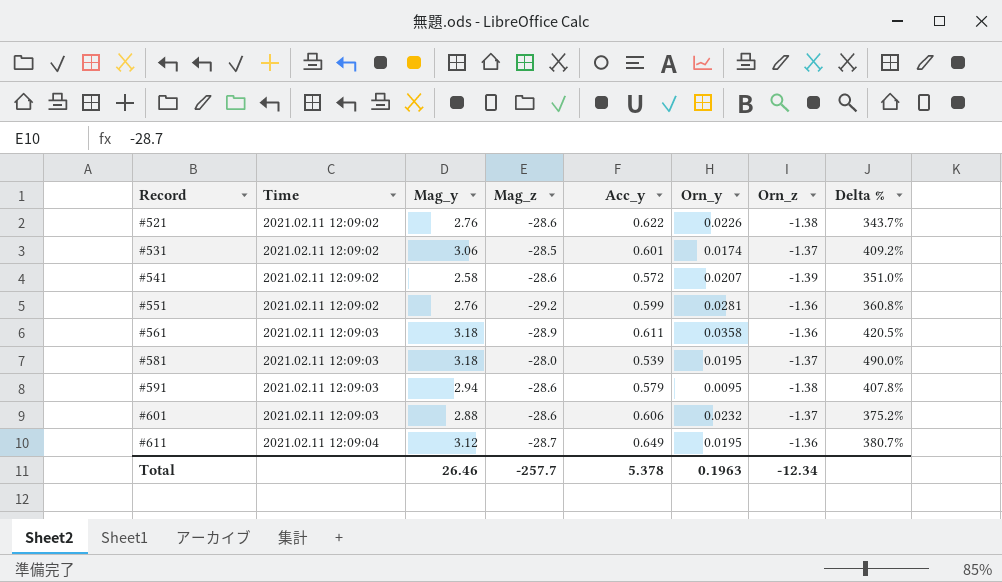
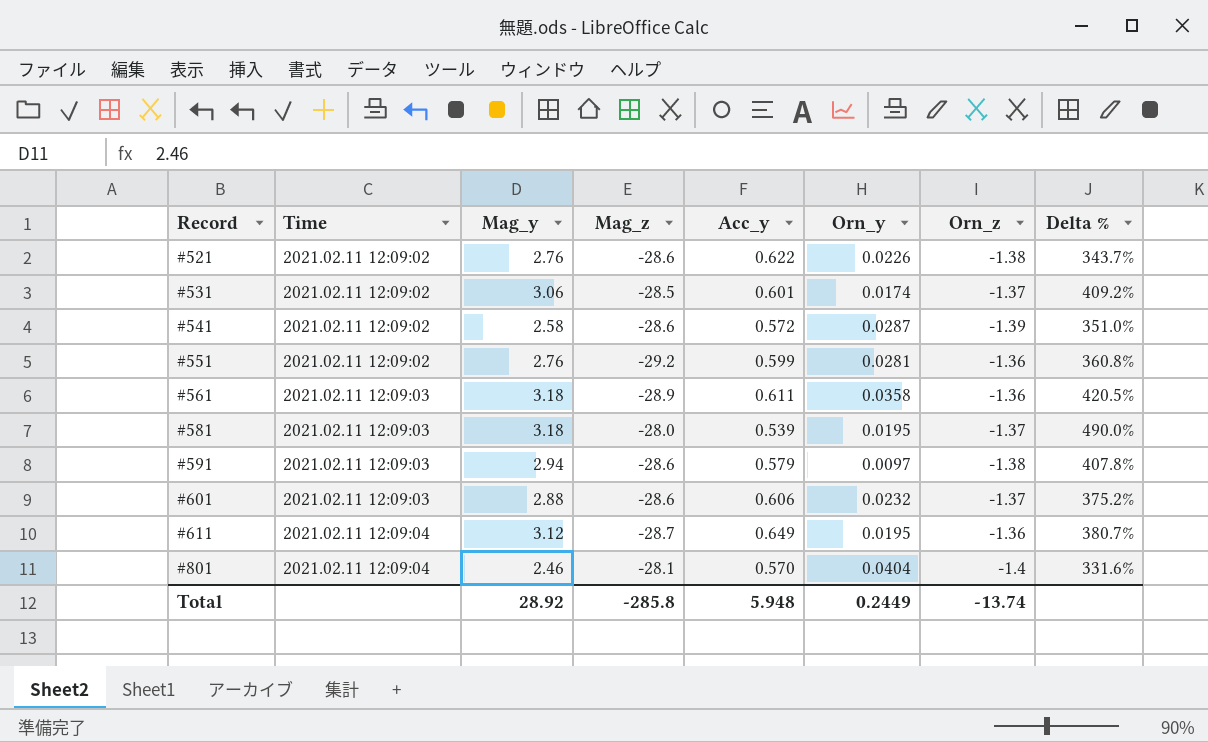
#541 | Orn_y: 0.0207 -> 0.0287
#591 | Orn_y: 0.0095 -> 0.0097
row #801: none -> 2021.02.11 12:09:04 | 2.46 | -28.1 | 0.570 | 0.0404 | -1.4 | 331.6%
Total | Mag_y: 26.46 -> 28.92
Total | Mag_z: -257.7 -> -285.8
Total | Acc_y: 5.378 -> 5.948
Total | Orn_y: 0.1963 -> 0.2449
Total | Orn_z: -12.34 -> -13.74

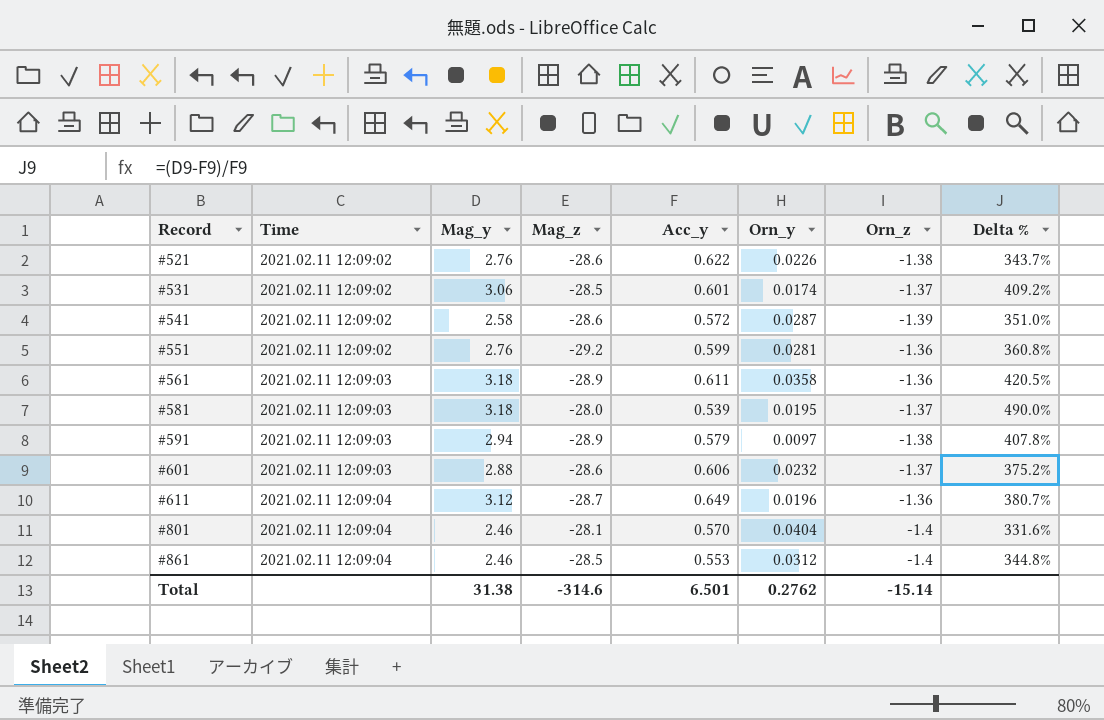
#591 | Mag_z: -28.6 -> -28.9
#611 | Orn_y: 0.0195 -> 0.0196
row #861: none -> 2021.02.11 12:09:04 | 2.46 | -28.5 | 0.553 | 0.0312 | -1.4 | 344.8%
Total | Mag_y: 28.92 -> 31.38
Total | Mag_z: -285.8 -> -314.6
Total | Acc_y: 5.948 -> 6.501
Total | Orn_y: 0.2449 -> 0.2762
Total | Orn_z: -13.74 -> -15.14

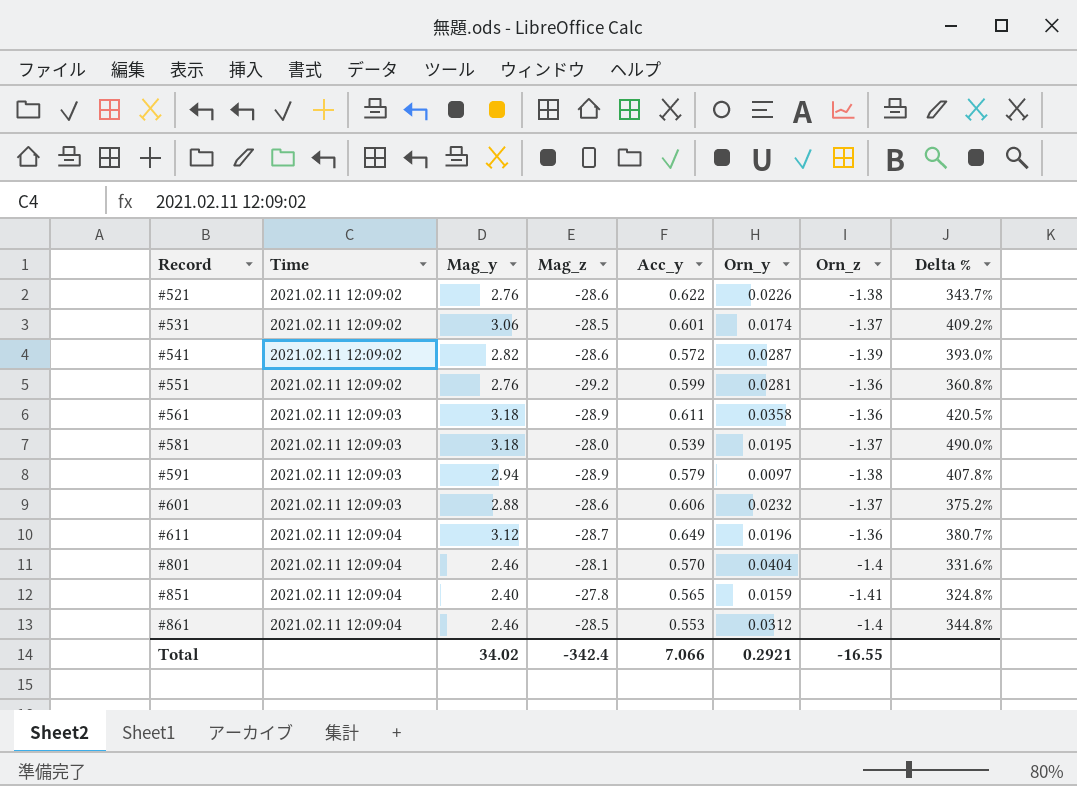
#541 | Mag_y: 2.58 -> 2.82
#541 | Delta %: 351.0% -> 393.0%
row #851: none -> 2021.02.11 12:09:04 | 2.40 | -27.8 | 0.565 | 0.0159 | -1.41 | 324.8%
Total | Mag_y: 31.38 -> 34.02
Total | Mag_z: -314.6 -> -342.4
Total | Acc_y: 6.501 -> 7.066
Total | Orn_y: 0.2762 -> 0.2921
Total | Orn_z: -15.14 -> -16.55

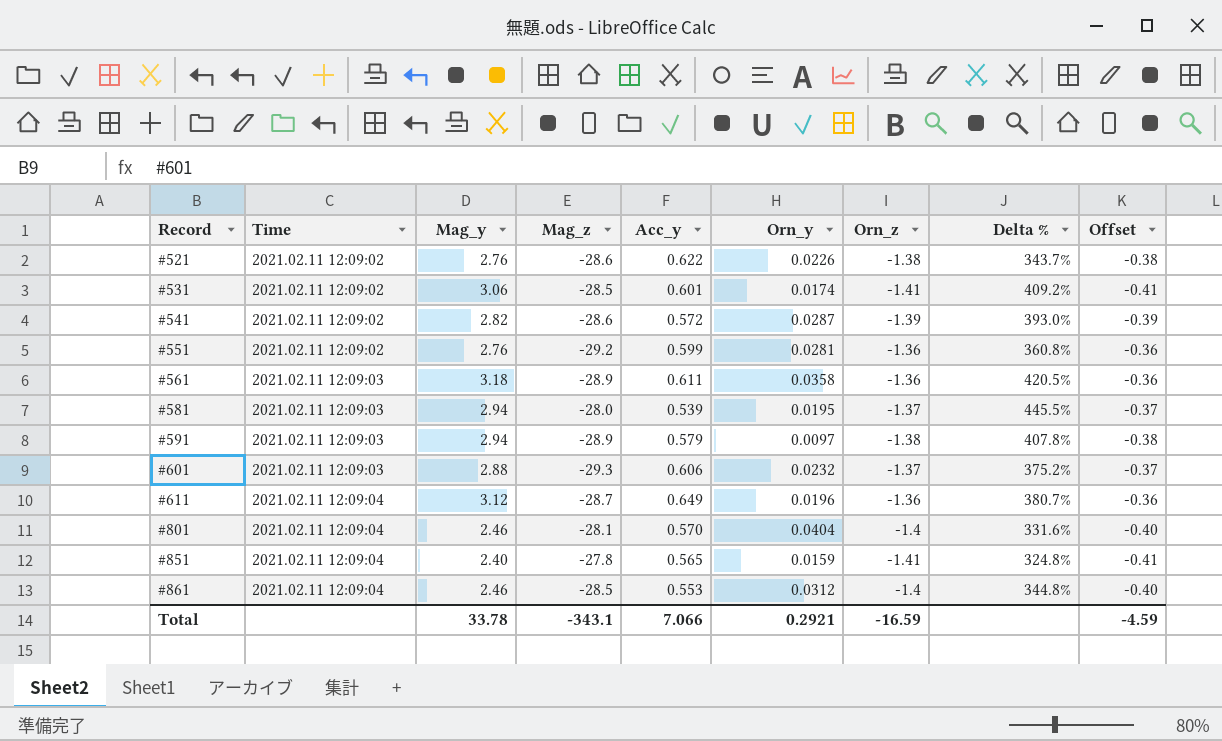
column Offset | formula: none -> [Orn_z] + 1
#531 | Orn_z: -1.37 -> -1.41
#581 | Mag_y: 3.18 -> 2.94
#581 | Delta %: 490.0% -> 445.5%
#601 | Mag_z: -28.6 -> -29.3
Total | Mag_y: 34.02 -> 33.78
Total | Mag_z: -342.4 -> -343.1
Total | Orn_z: -16.55 -> -16.59

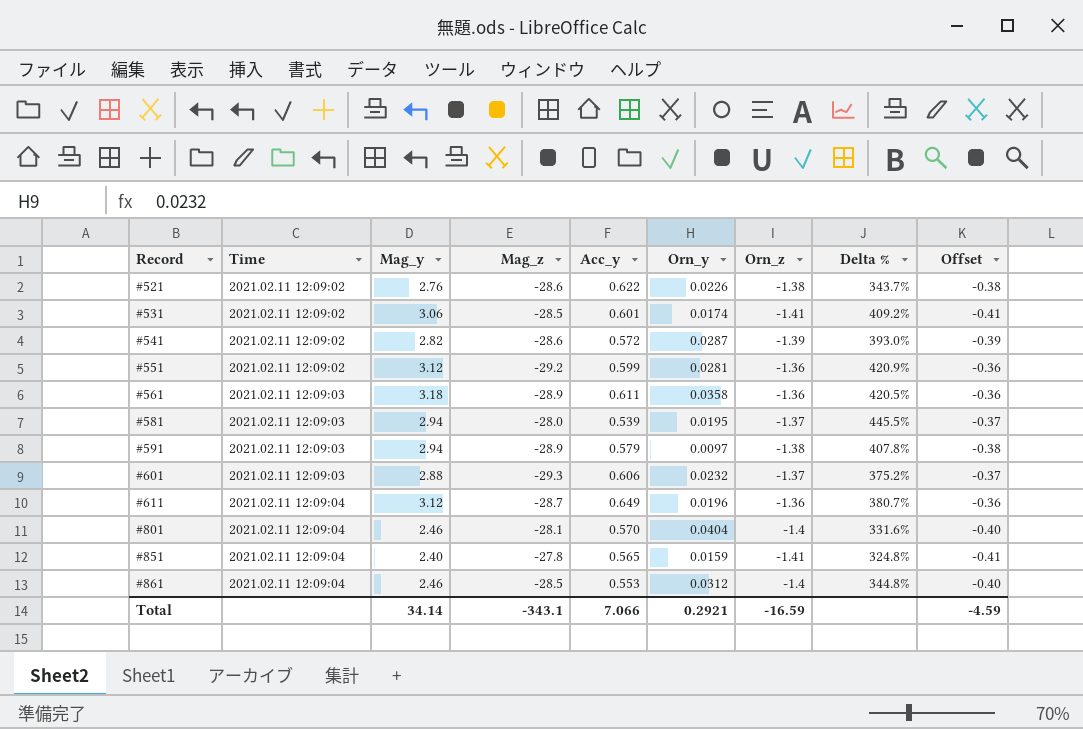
#551 | Mag_y: 2.76 -> 3.12
#551 | Delta %: 360.8% -> 420.9%
Total | Mag_y: 33.78 -> 34.14

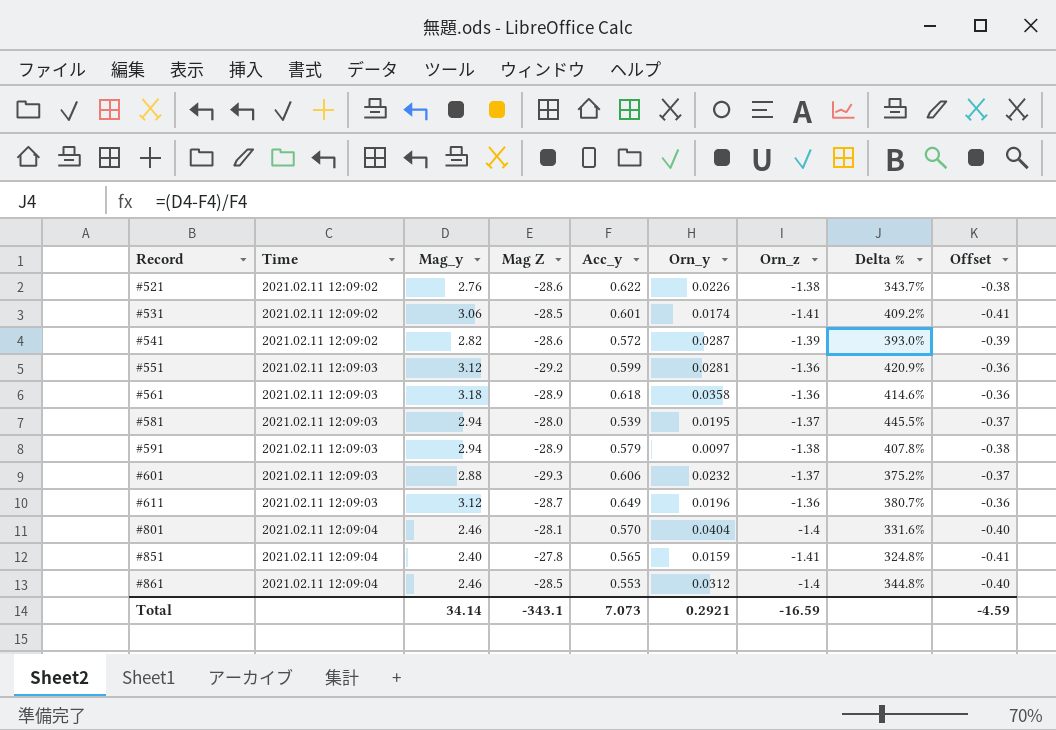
column name: Mag_z -> Mag Z
#551 | Time: 2021.02.11 12:09:02 -> 2021.02.11 12:09:03
#561 | Acc_y: 0.611 -> 0.618
#561 | Delta %: 420.5% -> 414.6%
#611 | Time: 2021.02.11 12:09:04 -> 2021.02.11 12:09:03
Total | Acc_y: 7.066 -> 7.073

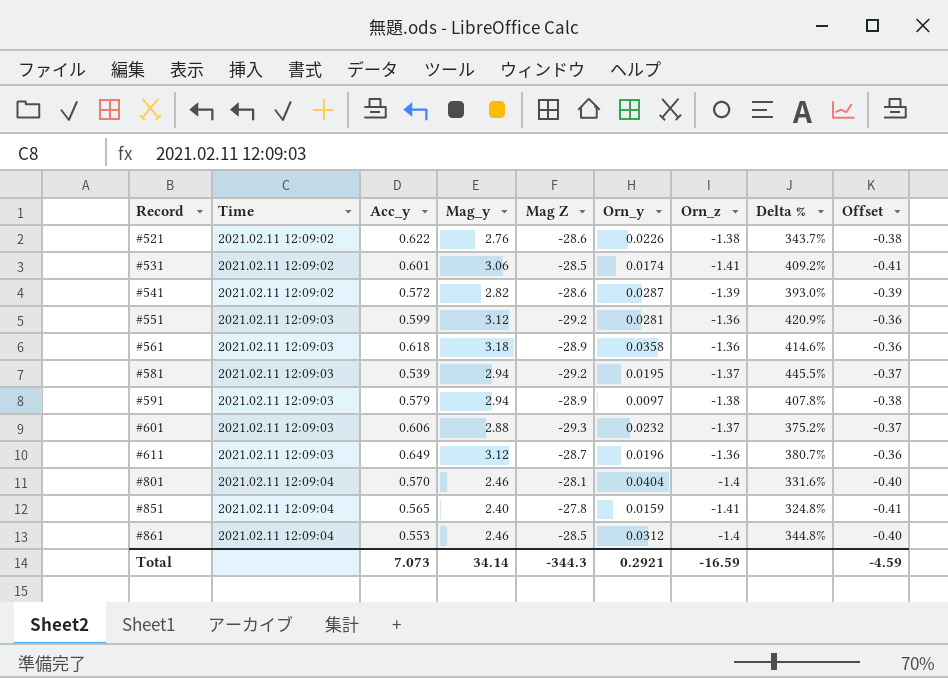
column Acc_y | position: 5 -> 3
#581 | Mag Z: -28.0 -> -29.2
Total | Mag Z: -343.1 -> -344.3

